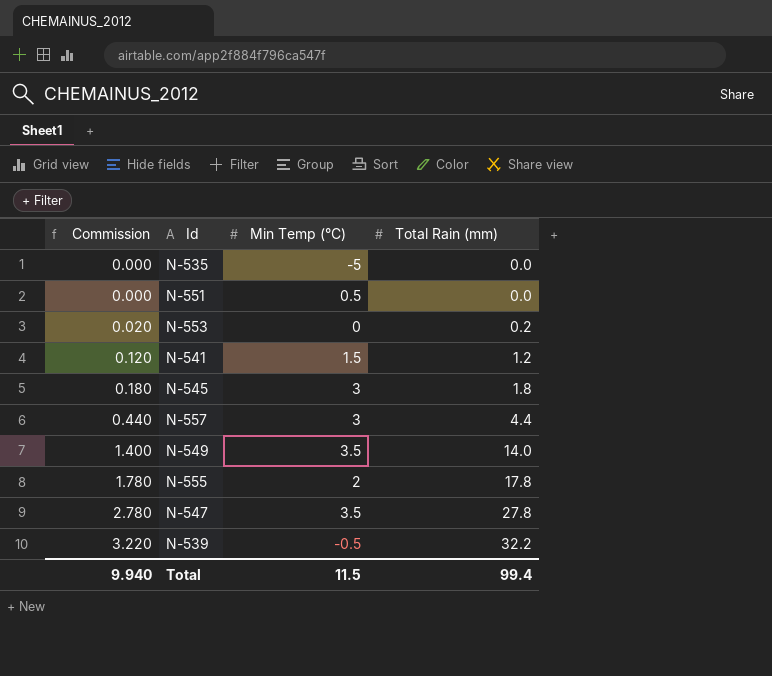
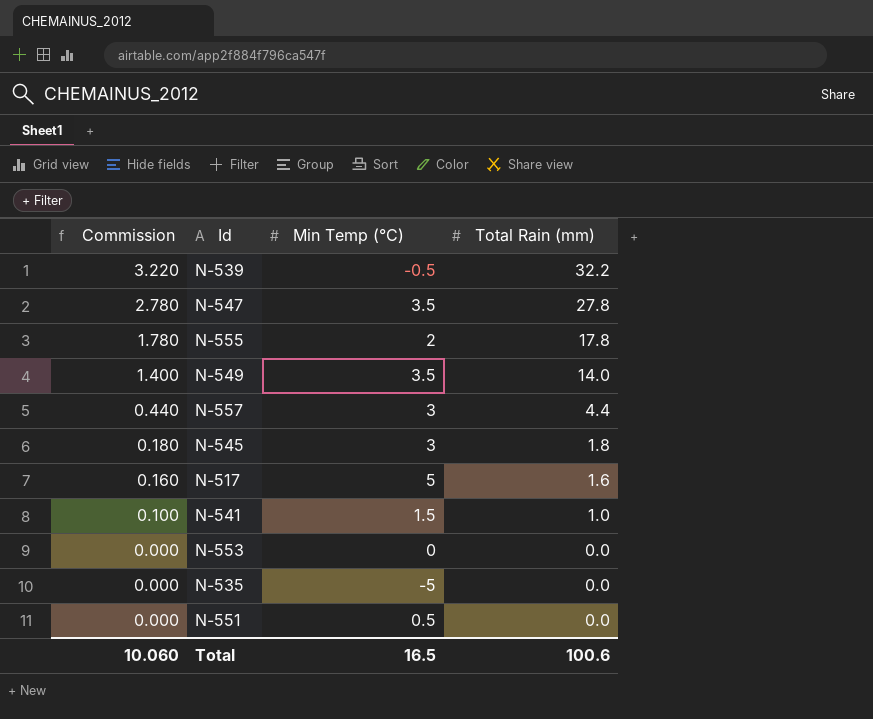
row order: Commission ascending -> Commission descending
row N-517: none -> 0.160 | 5 | 1.6
N-541 | Commission: 0.120 -> 0.100
N-541 | Total Rain (mm): 1.2 -> 1.0
N-553 | Commission: 0.020 -> 0.000
N-553 | Total Rain (mm): 0.2 -> 0.0
Total | Commission: 9.940 -> 10.060
Total | Min Temp (°C): 11.5 -> 16.5
Total | Total Rain (mm): 99.4 -> 100.6

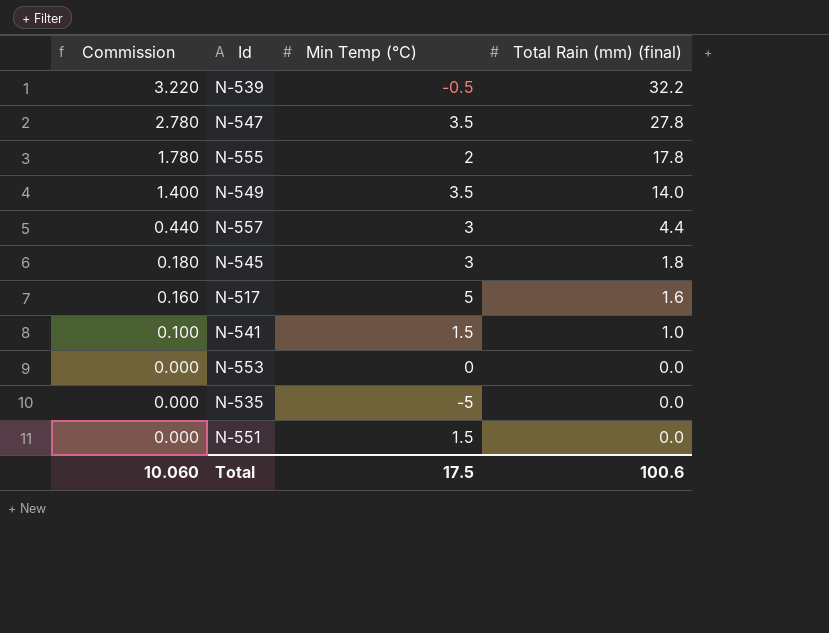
column name: Total Rain (mm) -> Total Rain (mm) (final)
N-551 | Min Temp (°C): 0.5 -> 1.5
Total | Min Temp (°C): 16.5 -> 17.5

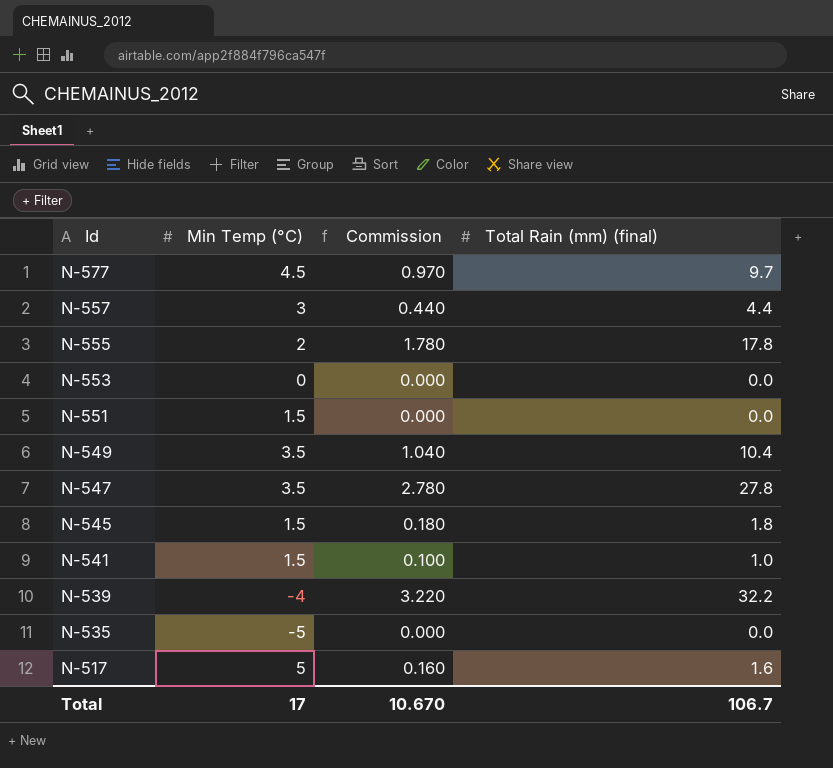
row order: Commission descending -> Id descending
column Commission | position: 1 -> 3
row N-577: none -> 4.5 | 0.970 | 9.7
N-549 | Commission: 1.400 -> 1.040
N-549 | Total Rain (mm) (final): 14.0 -> 10.4
N-545 | Min Temp (°C): 3 -> 1.5
N-539 | Min Temp (°C): -0.5 -> -4
Total | Min Temp (°C): 17.5 -> 17
Total | Commission: 10.060 -> 10.670
Total | Total Rain (mm) (final): 100.6 -> 106.7

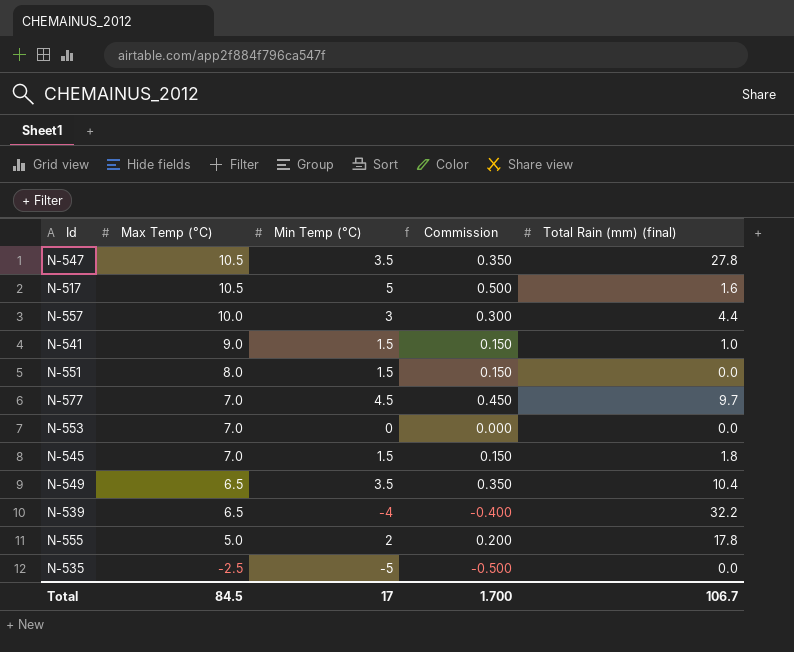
row order: Id descending -> Max Temp (°C) descending
column Max Temp (°C) | position: none -> 2
column Commission | formula: [Total Rain (mm) (final)] * 0.1 -> [Min Temp (°C)] * 0.1
Total | Commission: 10.670 -> 1.700

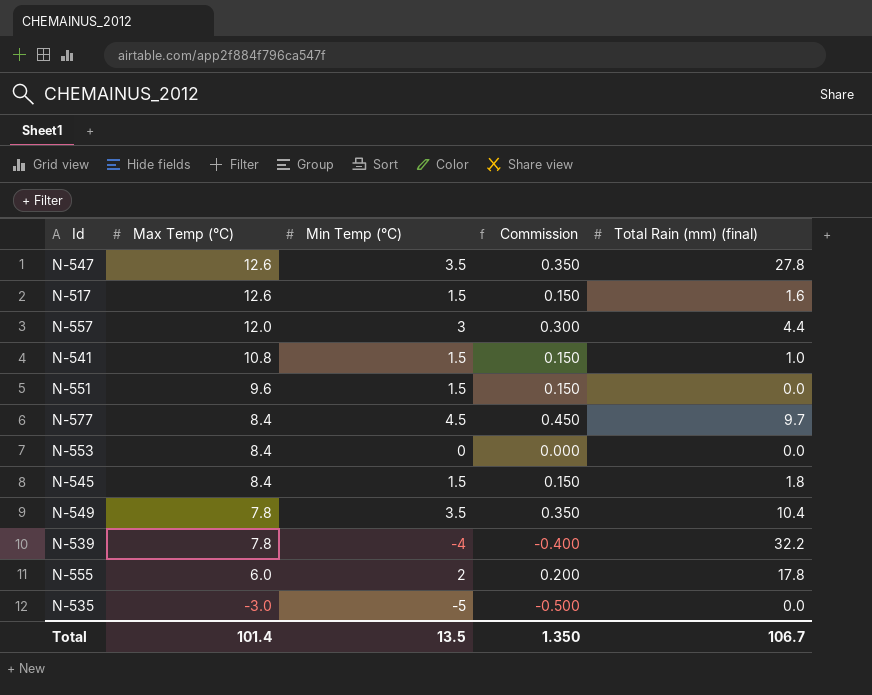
N-547 | Max Temp (°C): 10.5 -> 12.6
N-517 | Max Temp (°C): 10.5 -> 12.6
N-517 | Min Temp (°C): 5 -> 1.5
N-517 | Commission: 0.500 -> 0.150
N-557 | Max Temp (°C): 10.0 -> 12.0
N-541 | Max Temp (°C): 9.0 -> 10.8
N-551 | Max Temp (°C): 8.0 -> 9.6
N-577 | Max Temp (°C): 7.0 -> 8.4
N-553 | Max Temp (°C): 7.0 -> 8.4
N-545 | Max Temp (°C): 7.0 -> 8.4
N-549 | Max Temp (°C): 6.5 -> 7.8
N-539 | Max Temp (°C): 6.5 -> 7.8
N-555 | Max Temp (°C): 5.0 -> 6.0
N-535 | Max Temp (°C): -2.5 -> -3.0
Total | Max Temp (°C): 84.5 -> 101.4
Total | Min Temp (°C): 17 -> 13.5
Total | Commission: 1.700 -> 1.350

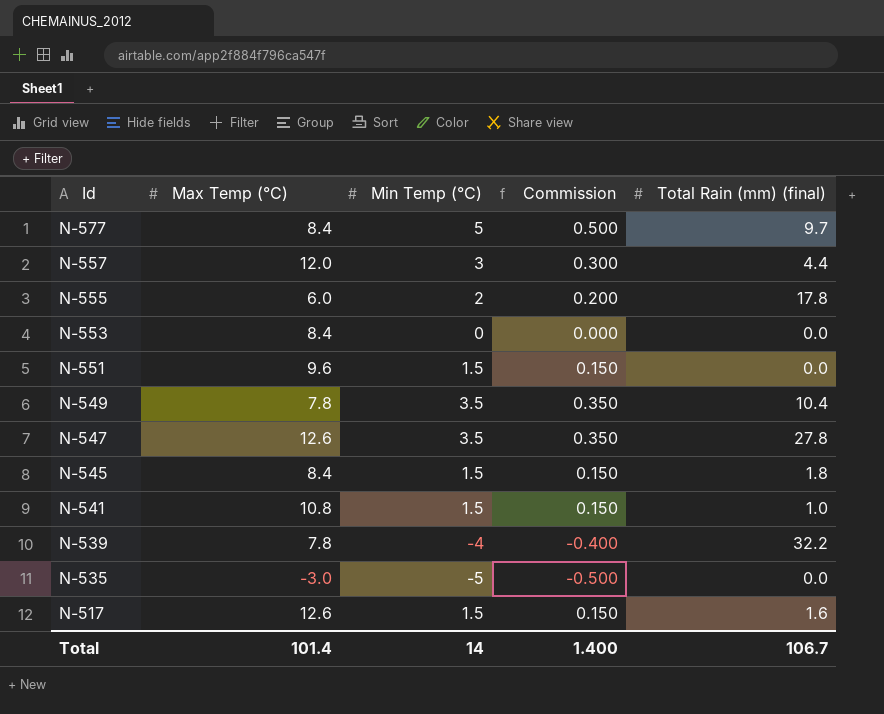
row order: Max Temp (°C) descending -> Id descending
N-577 | Min Temp (°C): 4.5 -> 5
N-577 | Commission: 0.450 -> 0.500
Total | Min Temp (°C): 13.5 -> 14
Total | Commission: 1.350 -> 1.400

